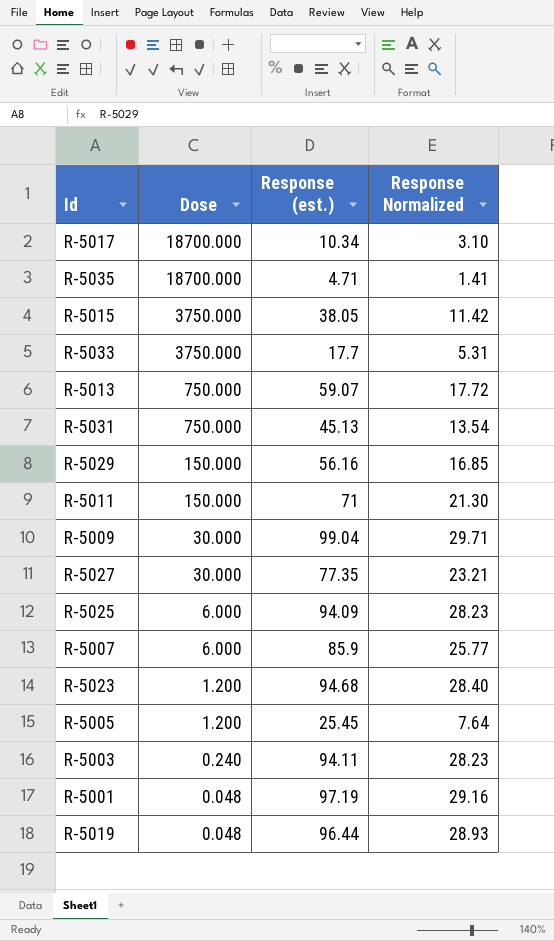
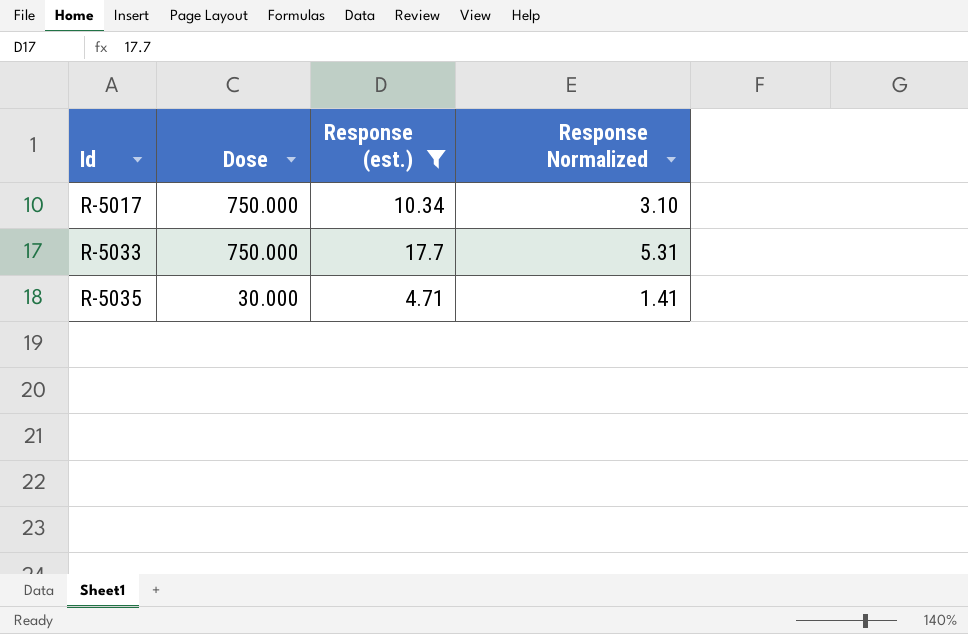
filter: none -> Response (est.) <= 17.7
row order: Dose descending -> Id ascending
R-5017 | Dose: 18700.000 -> 750.000
R-5033 | Dose: 3750.000 -> 750.000
R-5035 | Dose: 18700.000 -> 30.000

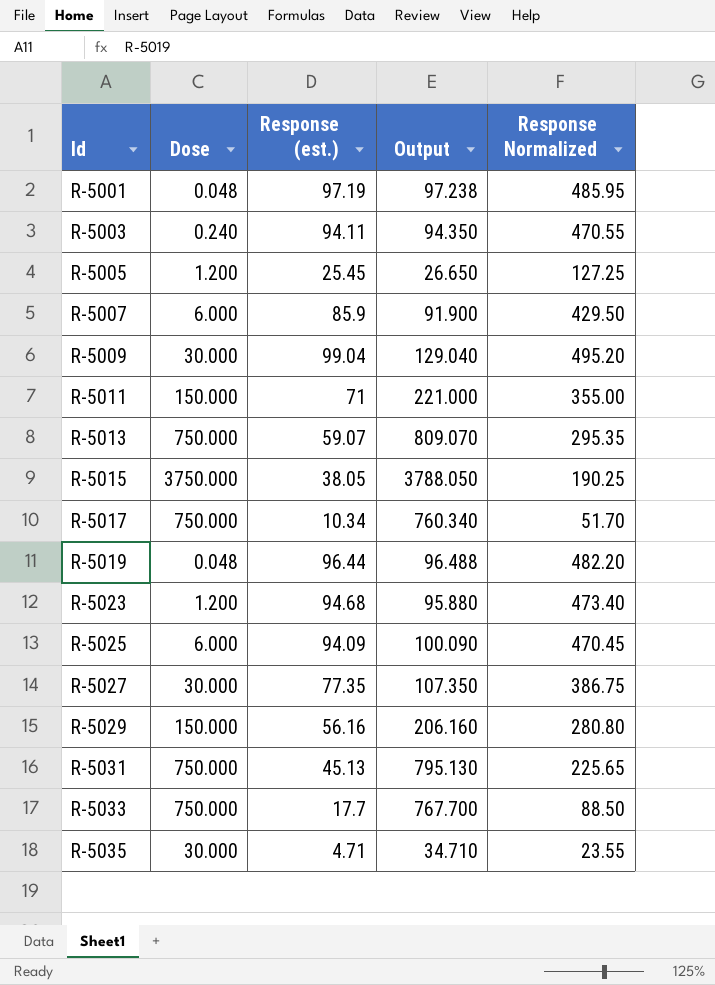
filter: Response (est.) <= 17.7 -> none
column Output | formula: none -> [Dose] + [Response (est.)]
column Response Normalized | formula: [Response (est.)] * 0.3 -> [Response (est.)] * 5

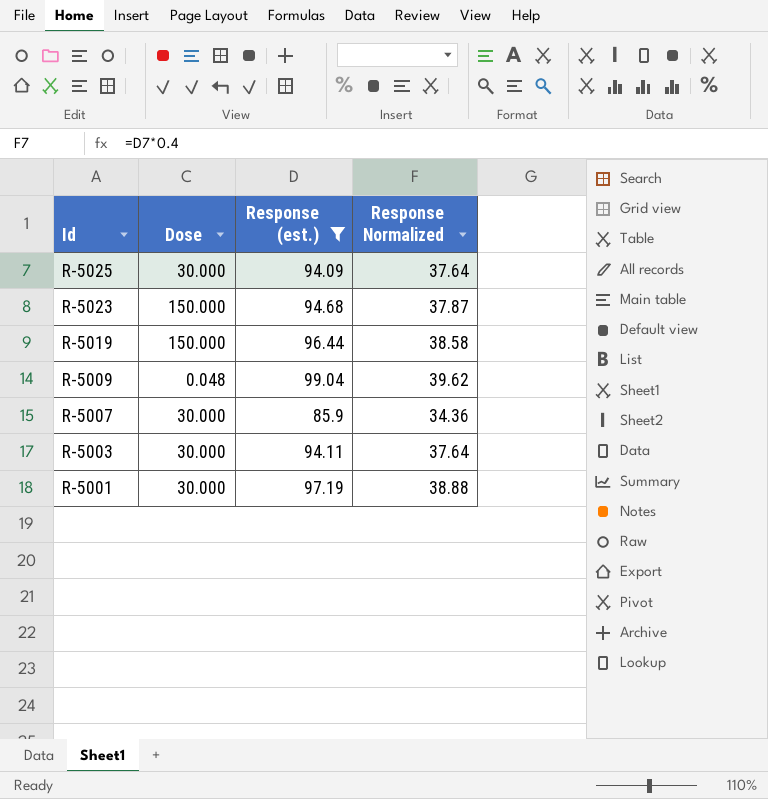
filter: none -> Response (est.) >= 85.9
row order: Id ascending -> Id descending
column Output | formula: [Dose] + [Response (est.)] -> none
column Response Normalized | formula: [Response (est.)] * 5 -> [Response (est.)] * 0.4
R-5025 | Dose: 6.000 -> 30.000
R-5023 | Dose: 1.200 -> 150.000
R-5019 | Dose: 0.048 -> 150.000
R-5009 | Dose: 30.000 -> 0.048
R-5007 | Dose: 6.000 -> 30.000
R-5003 | Dose: 0.240 -> 30.000
R-5001 | Dose: 0.048 -> 30.000

